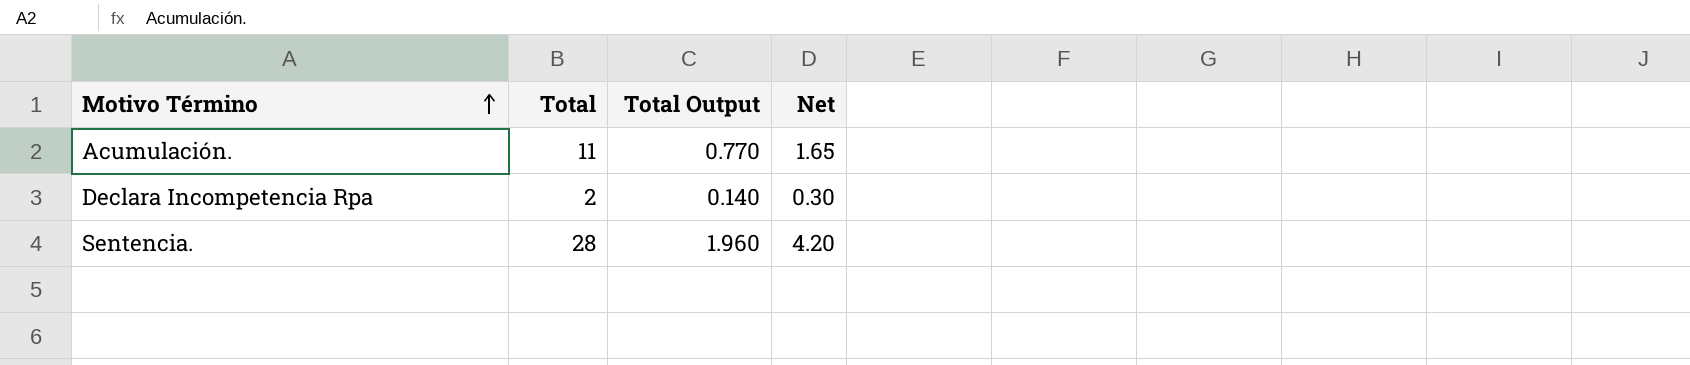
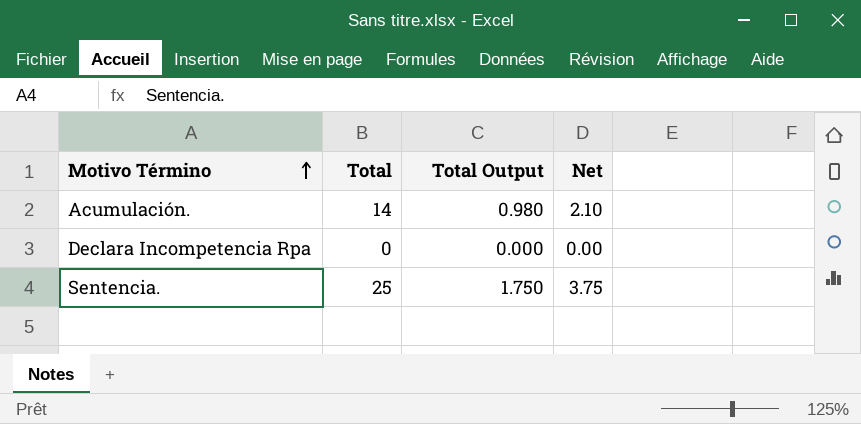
Acumulación. | Total: 11 -> 14
Acumulación. | Total Output: 0.770 -> 0.980
Acumulación. | Net: 1.65 -> 2.10
Declara Incompetencia Rpa | Total: 2 -> 0
Declara Incompetencia Rpa | Total Output: 0.140 -> 0.000
Declara Incompetencia Rpa | Net: 0.30 -> 0.00
Sentencia. | Total: 28 -> 25
Sentencia. | Total Output: 1.960 -> 1.750
Sentencia. | Net: 4.20 -> 3.75

